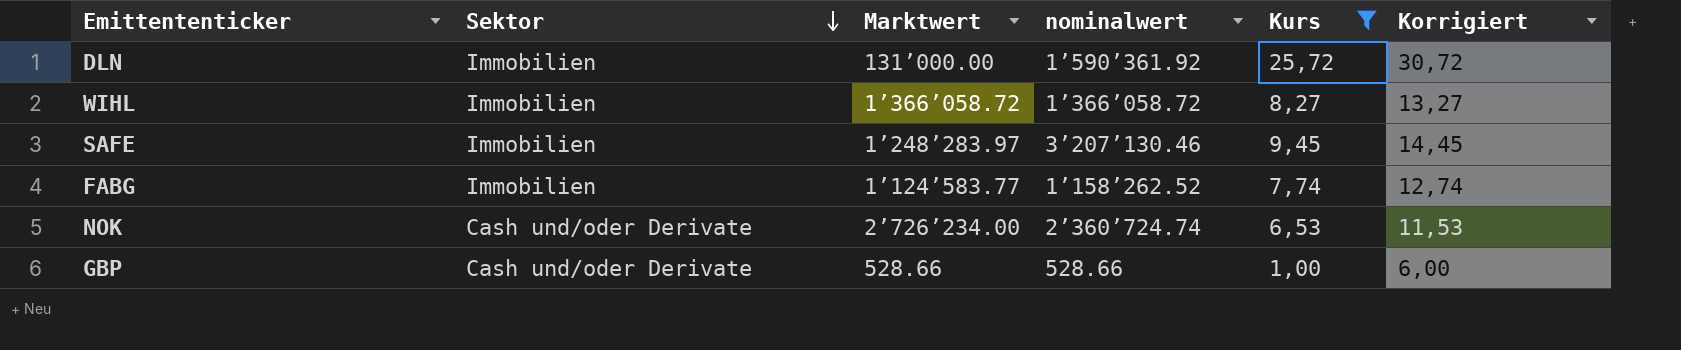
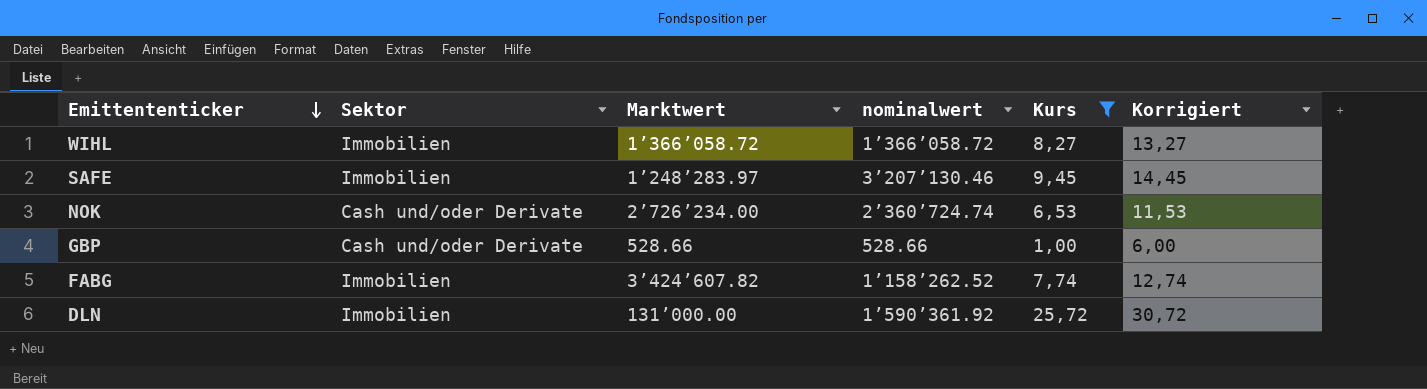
row order: Sektor descending -> Emittententicker descending
FABG | Marktwert: 1’124’583.77 -> 3’424’607.82

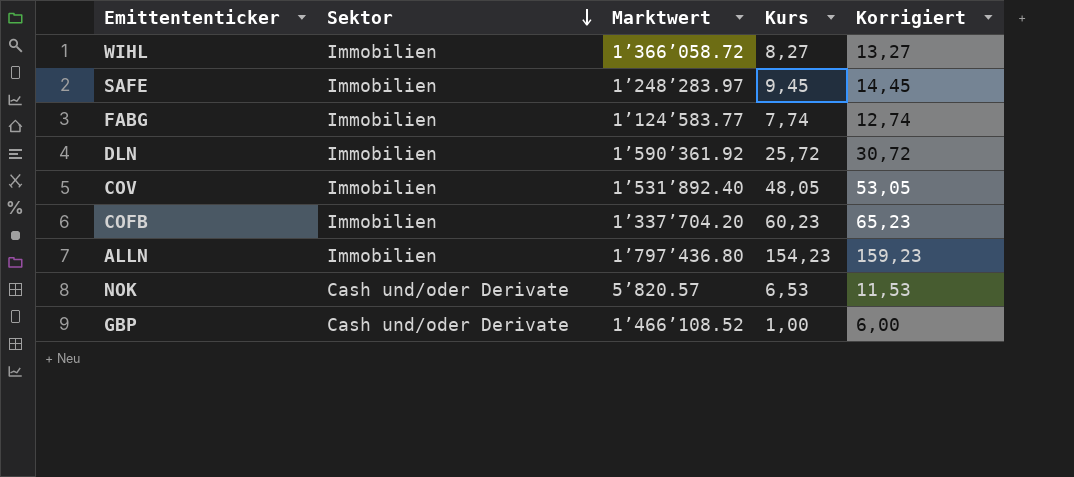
filter: Kurs <= 25,72 -> none
row order: Emittententicker descending -> Sektor descending
column nominalwert | position: 4 -> none
FABG | Marktwert: 3’424’607.82 -> 1’124’583.77
DLN | Marktwert: 131’000.00 -> 1’590’361.92
NOK | Marktwert: 2’726’234.00 -> 5’820.57
GBP | Marktwert: 528.66 -> 1’466’108.52

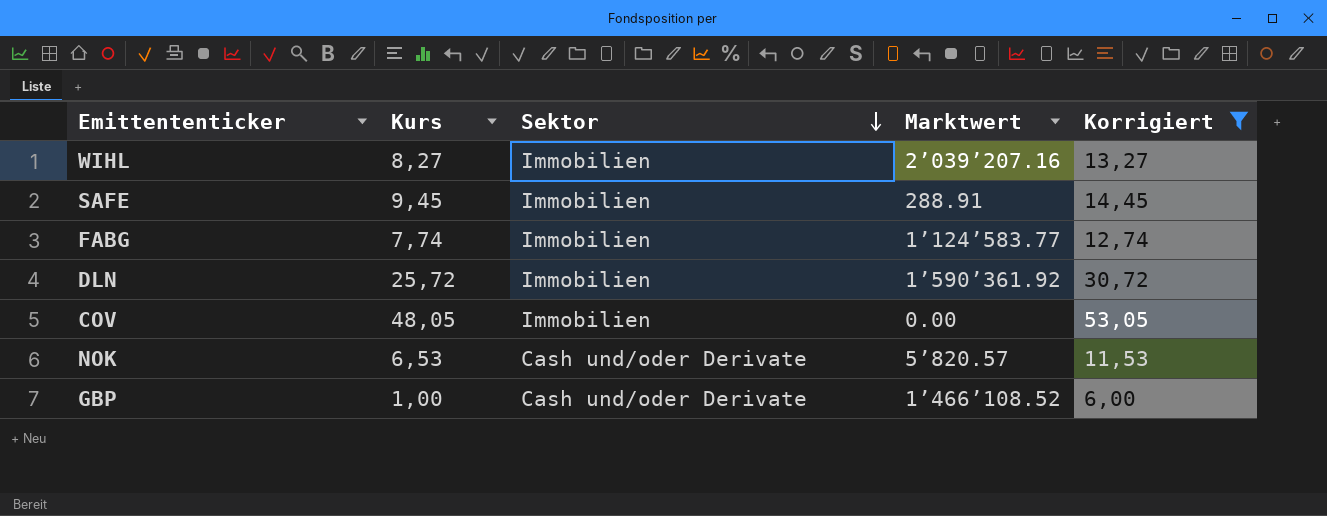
filter: none -> Korrigiert <= 53,05
column Kurs | position: 4 -> 2
WIHL | Marktwert: 1’366’058.72 -> 2’039’207.16
SAFE | Marktwert: 1’248’283.97 -> 288.91
COV | Marktwert: 1’531’892.40 -> 0.00

